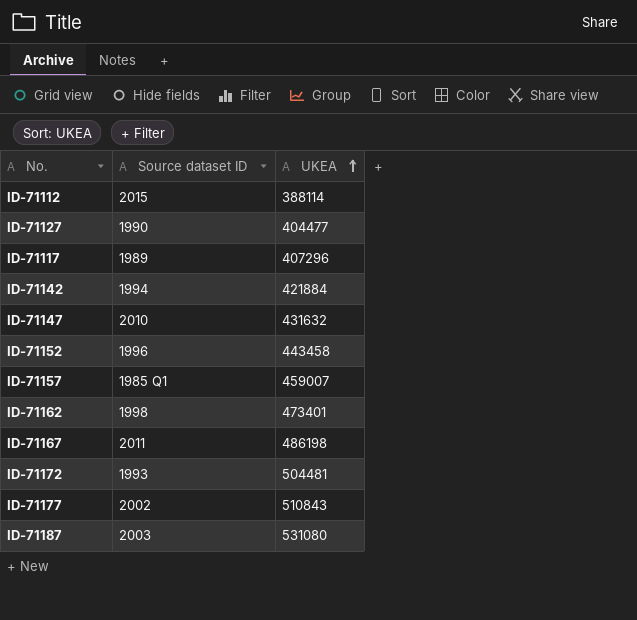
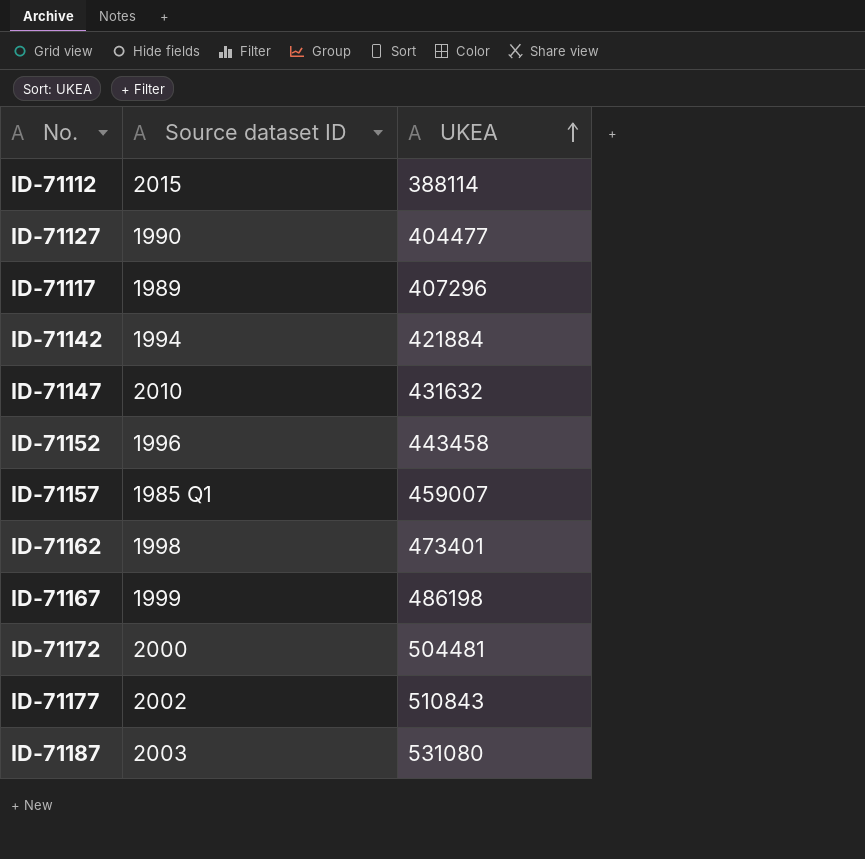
ID-71167 | Source dataset ID: 2011 -> 1999
ID-71172 | Source dataset ID: 1993 -> 2000

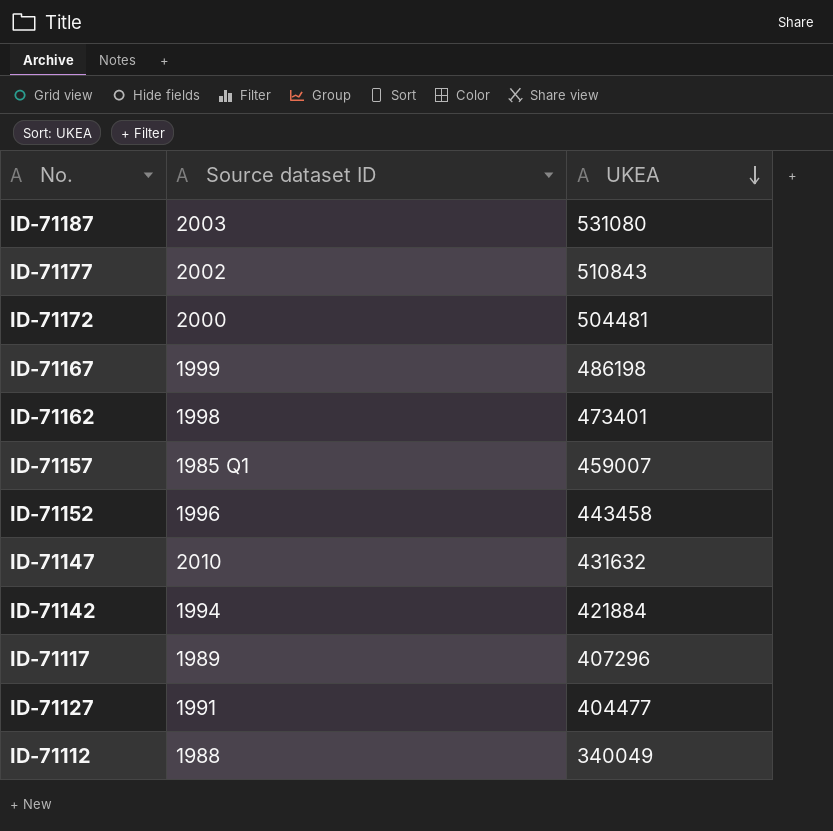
row order: UKEA ascending -> UKEA descending
ID-71127 | Source dataset ID: 1990 -> 1991
ID-71112 | Source dataset ID: 2015 -> 1988
ID-71112 | UKEA: 388114 -> 340049

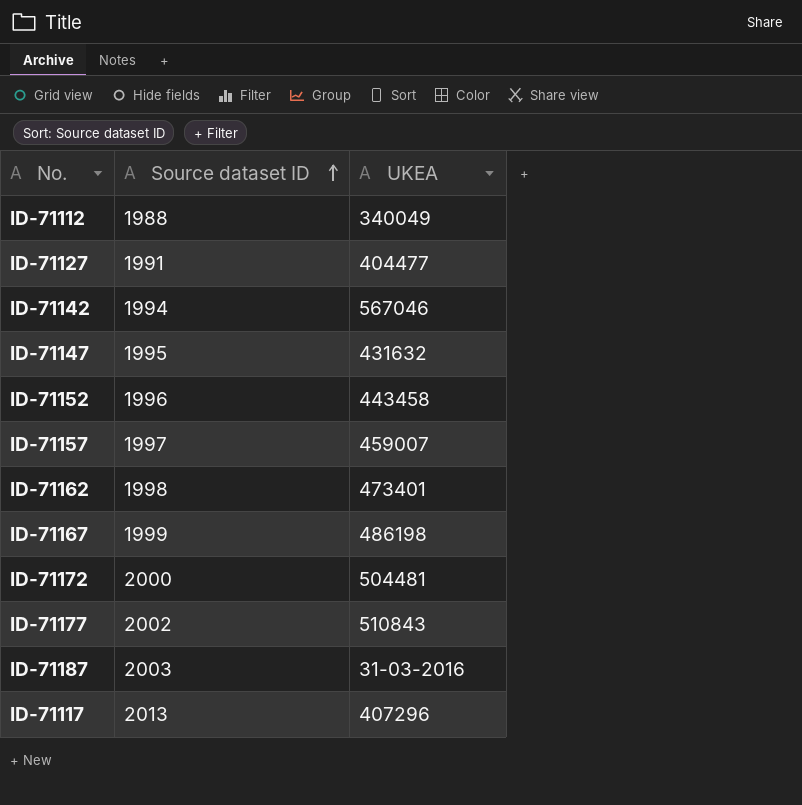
row order: UKEA descending -> Source dataset ID ascending
ID-71142 | UKEA: 421884 -> 567046
ID-71147 | Source dataset ID: 2010 -> 1995
ID-71157 | Source dataset ID: 1985 Q1 -> 1997
ID-71187 | UKEA: 531080 -> 31-03-2016
ID-71117 | Source dataset ID: 1989 -> 2013

